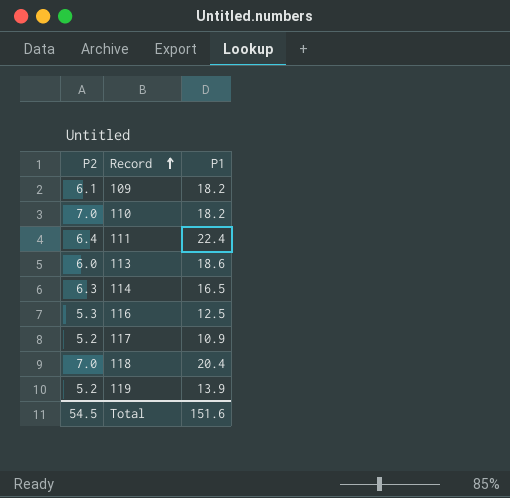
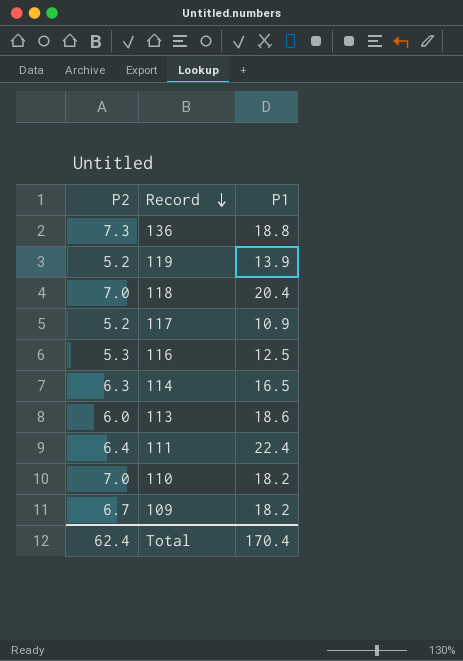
row order: Record ascending -> Record descending
row 136: none -> 7.3 | 18.8
109 | P2: 6.1 -> 6.7
Total | P2: 54.5 -> 62.4
Total | P1: 151.6 -> 170.4

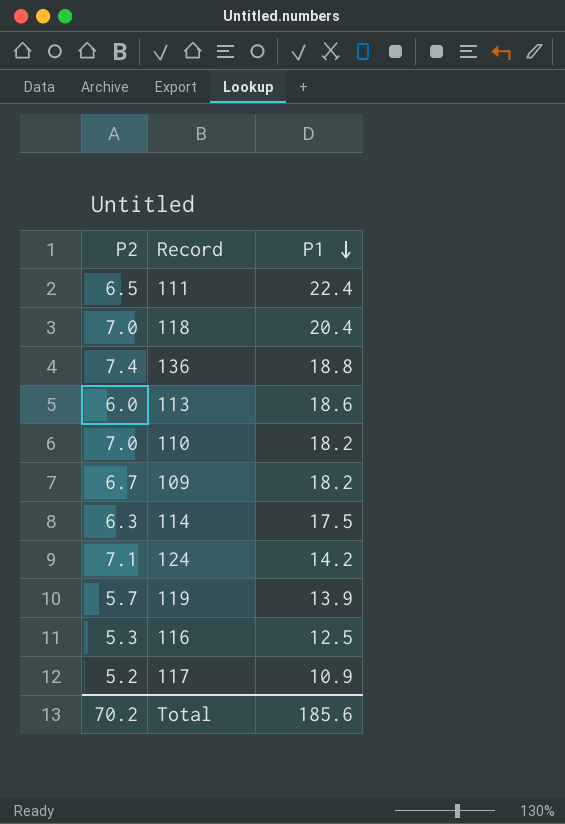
row order: Record descending -> P1 descending
111 | P2: 6.4 -> 6.5
136 | P2: 7.3 -> 7.4
114 | P1: 16.5 -> 17.5
row 124: none -> 7.1 | 14.2
119 | P2: 5.2 -> 5.7
Total | P2: 62.4 -> 70.2
Total | P1: 170.4 -> 185.6

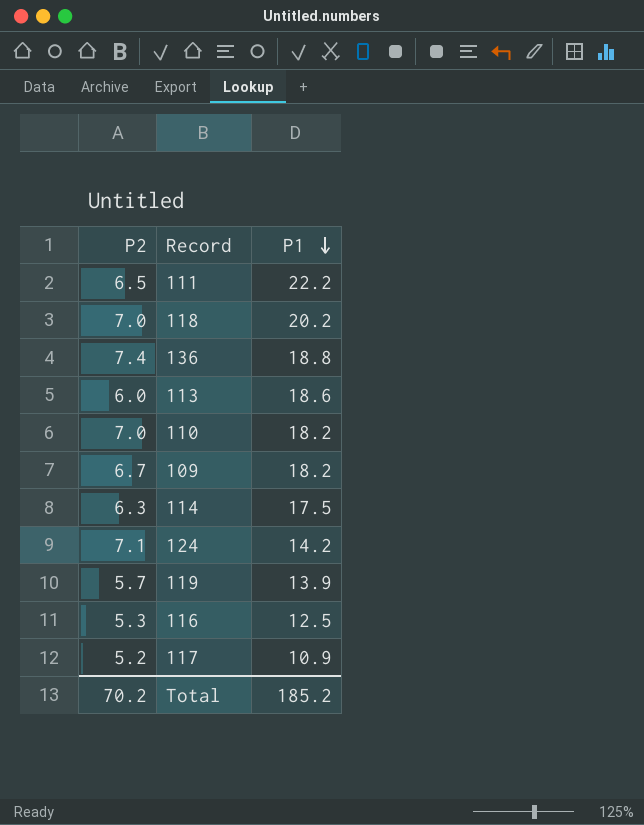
111 | P1: 22.4 -> 22.2
118 | P1: 20.4 -> 20.2
Total | P1: 185.6 -> 185.2

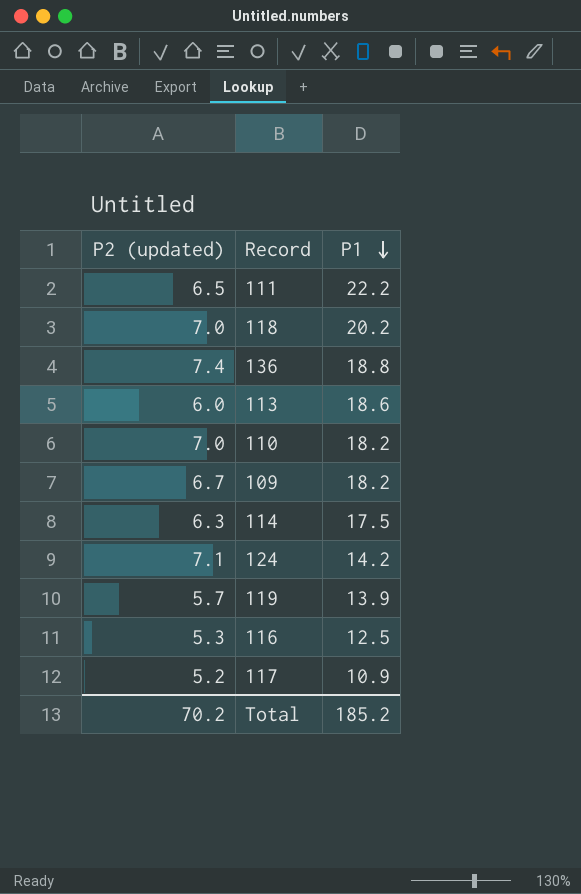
column name: P2 -> P2 (updated)

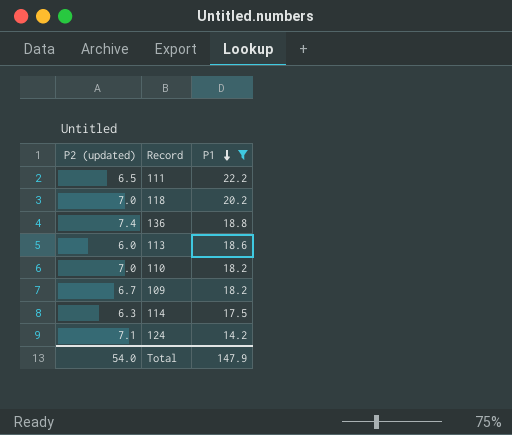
filter: none -> P1 >= 14.2
Total | P2 (updated): 70.2 -> 54.0
Total | P1: 185.2 -> 147.9

